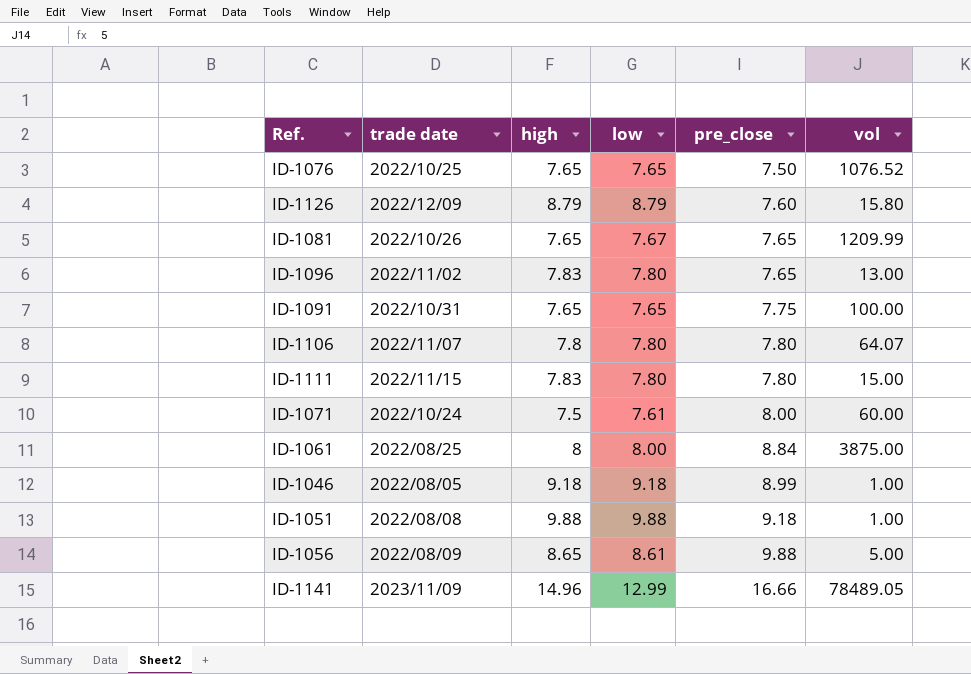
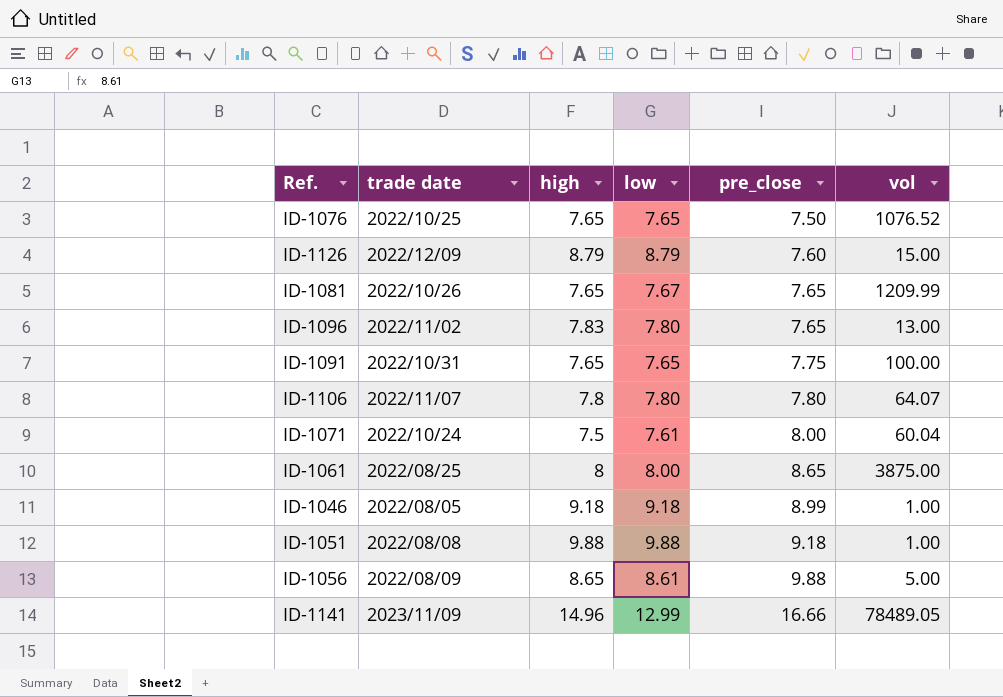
row ID-1111: 2022/11/15 | 7.83 | 7.80 | 7.80 | 15.00 -> none
ID-1126 | vol: 15.80 -> 15.00
ID-1071 | vol: 60.00 -> 60.04
ID-1061 | pre_close: 8.84 -> 8.65

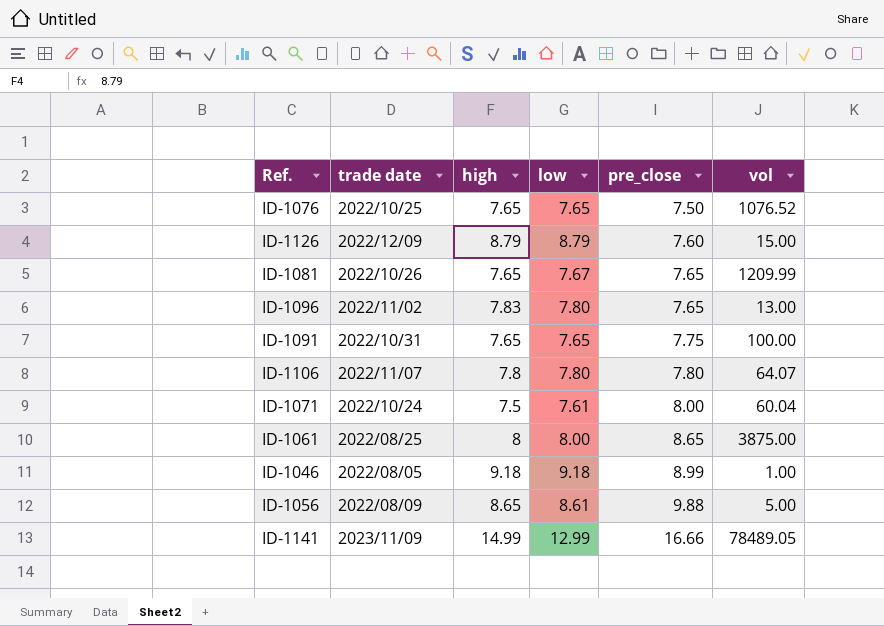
row ID-1051: 2022/08/08 | 9.88 | 9.88 | 9.18 | 1.00 -> none
ID-1141 | high: 14.96 -> 14.99

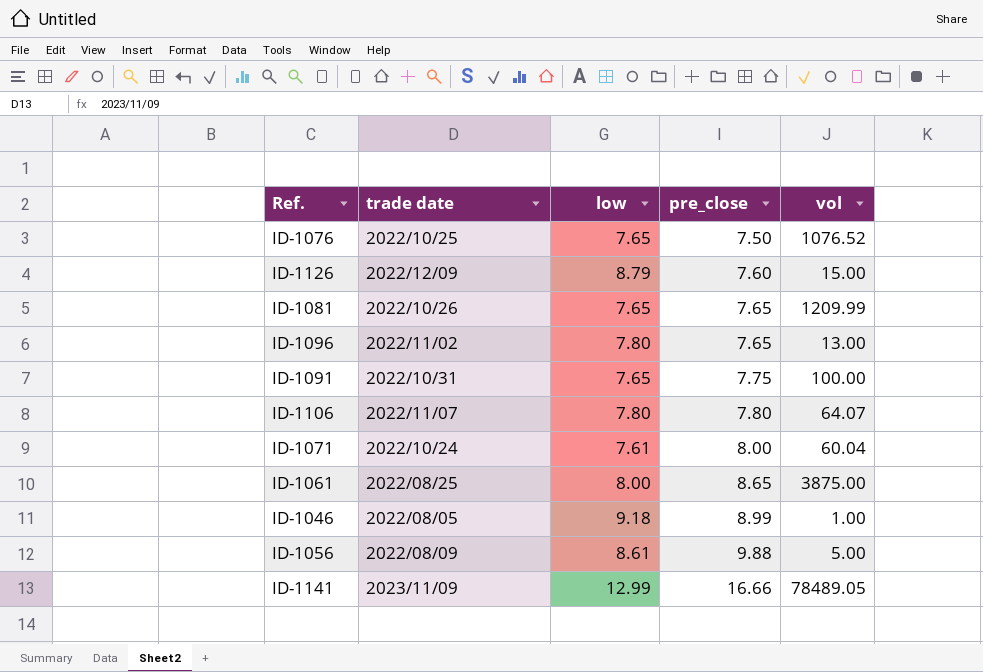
column high | position: 3 -> none
ID-1081 | low: 7.67 -> 7.65

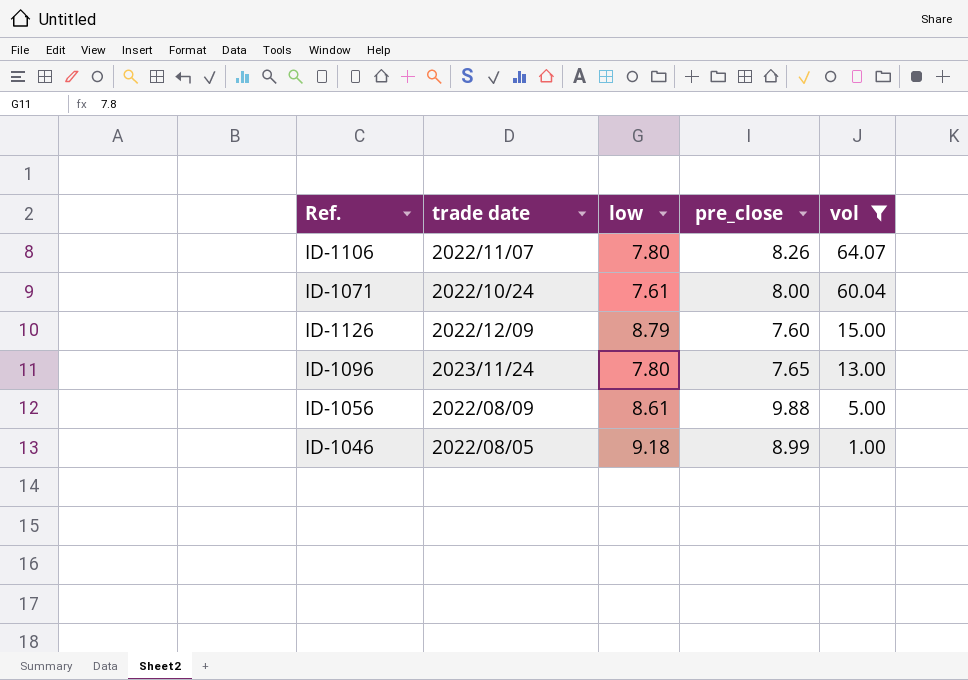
filter: none -> vol <= 64.07
row order: pre_close ascending -> vol descending
ID-1106 | pre_close: 7.80 -> 8.26
ID-1096 | trade date: 2022/11/02 -> 2023/11/24

